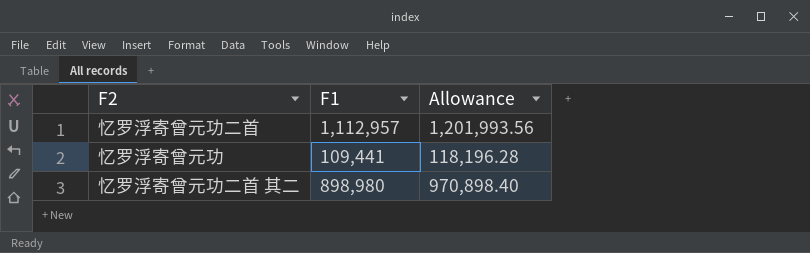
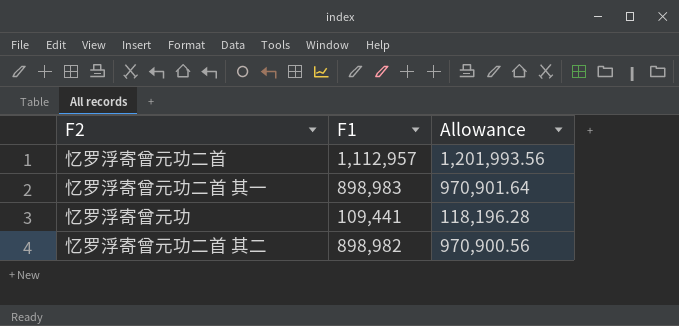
row 忆罗浮寄曾元功二首 其一: none -> 898,983 | 970,901.64
忆罗浮寄曾元功二首 其二 | F1: 898,980 -> 898,982
忆罗浮寄曾元功二首 其二 | Allowance: 970,898.40 -> 970,900.56

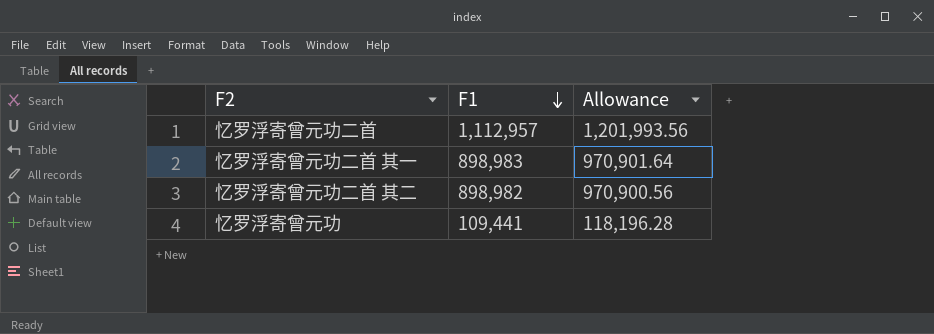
row order: none -> F1 descending

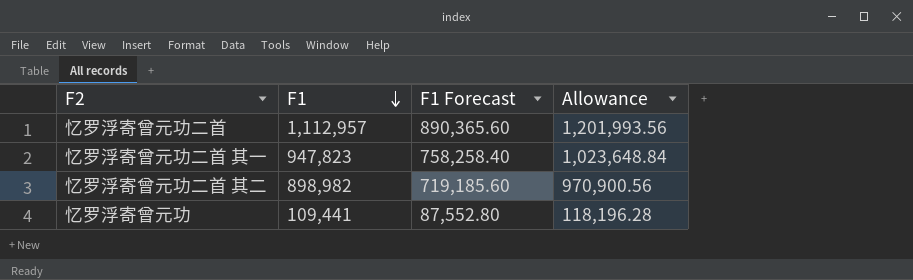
column F1 Forecast | formula: none -> [F1] * 0.8
忆罗浮寄曾元功二首 其一 | F1: 898,983 -> 947,823
忆罗浮寄曾元功二首 其一 | Allowance: 970,901.64 -> 1,023,648.84

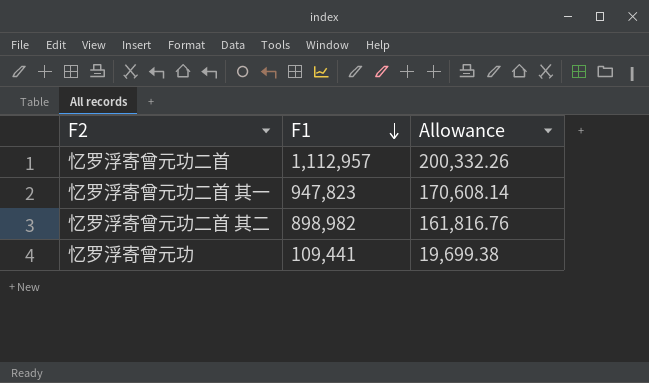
column F1 Forecast | formula: [F1] * 0.8 -> none
column Allowance | formula: [F1] * 1.08 -> [F1] * 0.18

